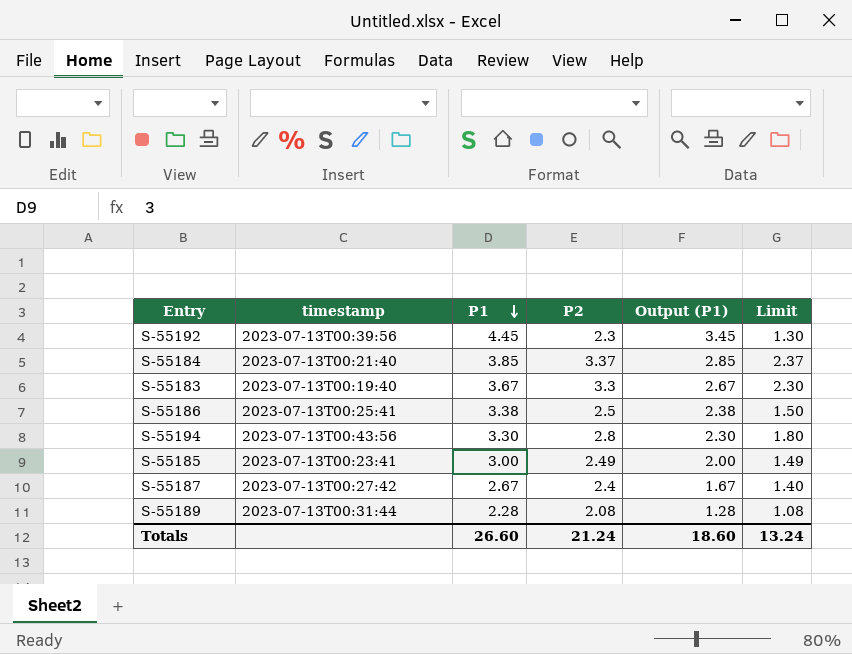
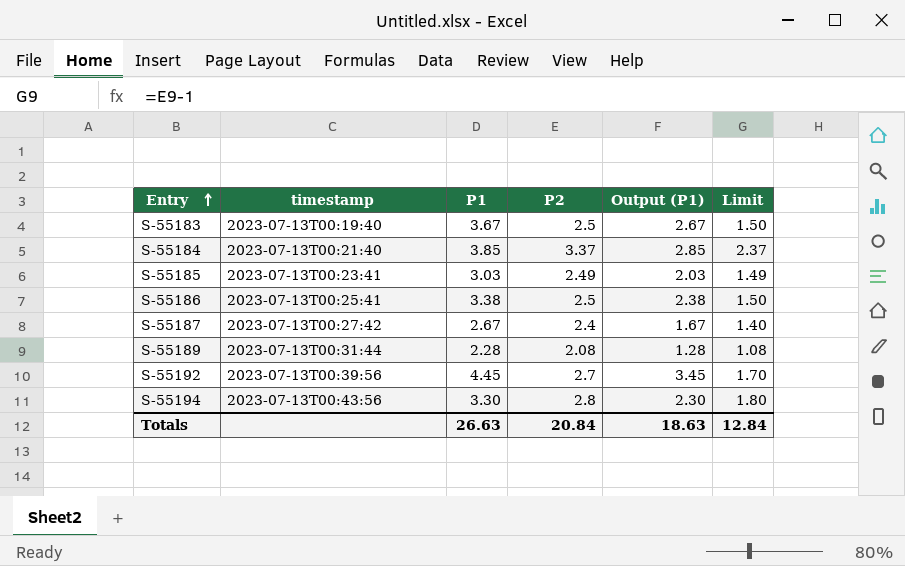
row order: P1 descending -> Entry ascending
S-55183 | P2: 3.3 -> 2.5
S-55183 | Limit: 2.30 -> 1.50
S-55185 | P1: 3.00 -> 3.03
S-55185 | Output (P1): 2.00 -> 2.03
S-55192 | P2: 2.3 -> 2.7
S-55192 | Limit: 1.30 -> 1.70
Totals | P1: 26.60 -> 26.63
Totals | P2: 21.24 -> 20.84
Totals | Output (P1): 18.60 -> 18.63
Totals | Limit: 13.24 -> 12.84

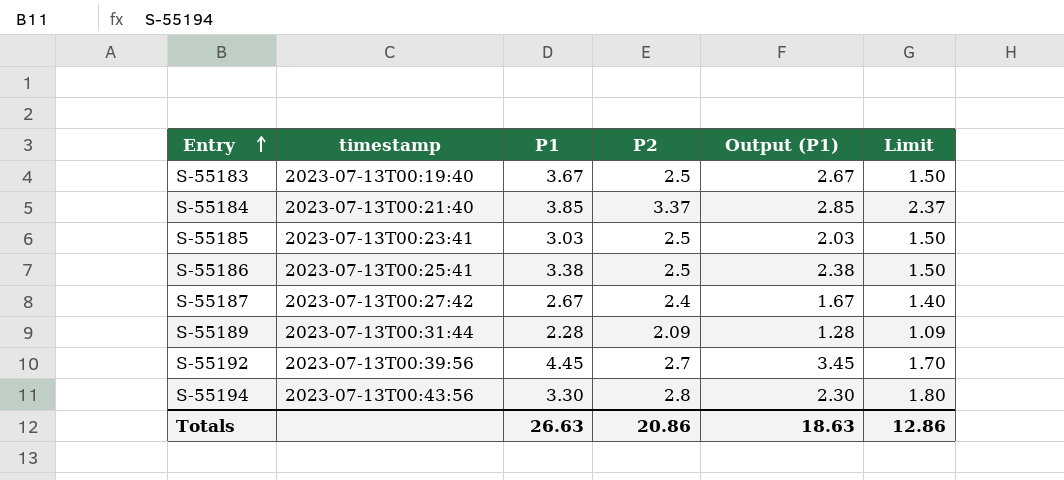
S-55185 | P2: 2.49 -> 2.5
S-55185 | Limit: 1.49 -> 1.50
S-55189 | P2: 2.08 -> 2.09
S-55189 | Limit: 1.08 -> 1.09
Totals | P2: 20.84 -> 20.86
Totals | Limit: 12.84 -> 12.86

